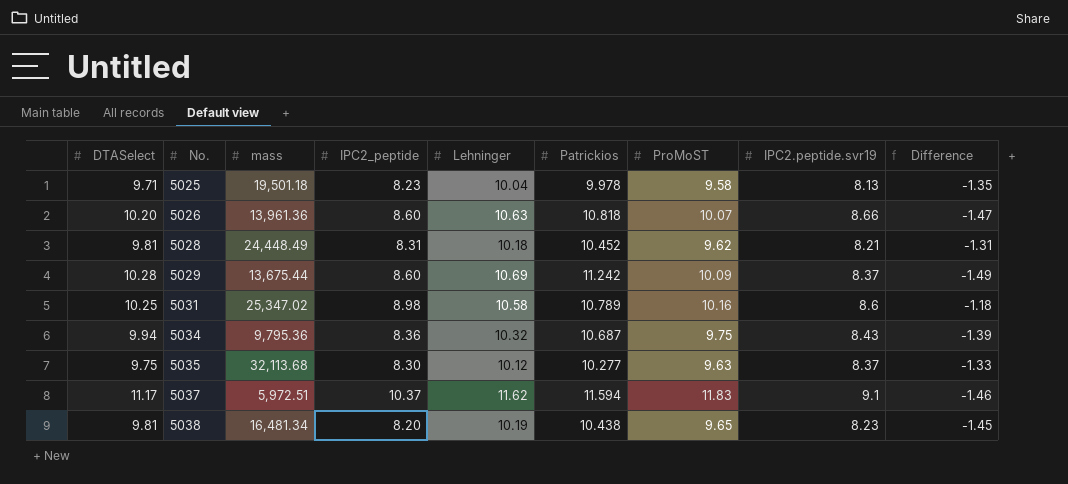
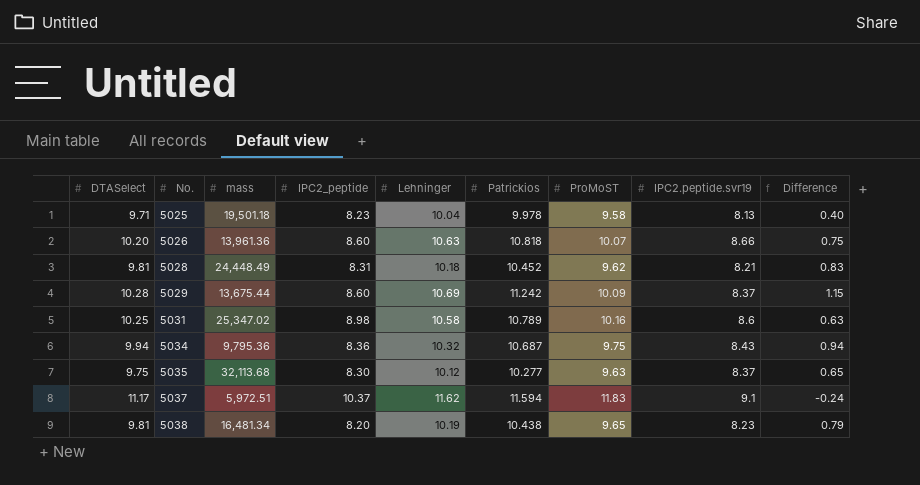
column Difference | formula: [IPC2_peptide] - [ProMoST] -> [Patrickios] - [ProMoST]

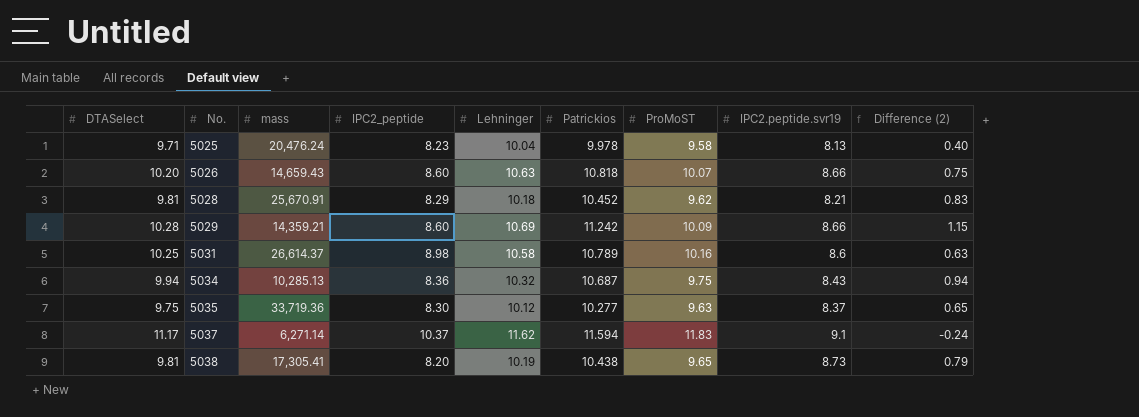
column name: Difference -> Difference (2)
5025 | mass: 19,501.18 -> 20,476.24
5026 | mass: 13,961.36 -> 14,659.43
5028 | mass: 24,448.49 -> 25,670.91
5028 | IPC2_peptide: 8.31 -> 8.29
5029 | mass: 13,675.44 -> 14,359.21
5029 | IPC2.peptide.svr19: 8.37 -> 8.66
5031 | mass: 25,347.02 -> 26,614.37
5034 | mass: 9,795.36 -> 10,285.13
5035 | mass: 32,113.68 -> 33,719.36
5037 | mass: 5,972.51 -> 6,271.14
5038 | mass: 16,481.34 -> 17,305.41
5038 | IPC2.peptide.svr19: 8.23 -> 8.73

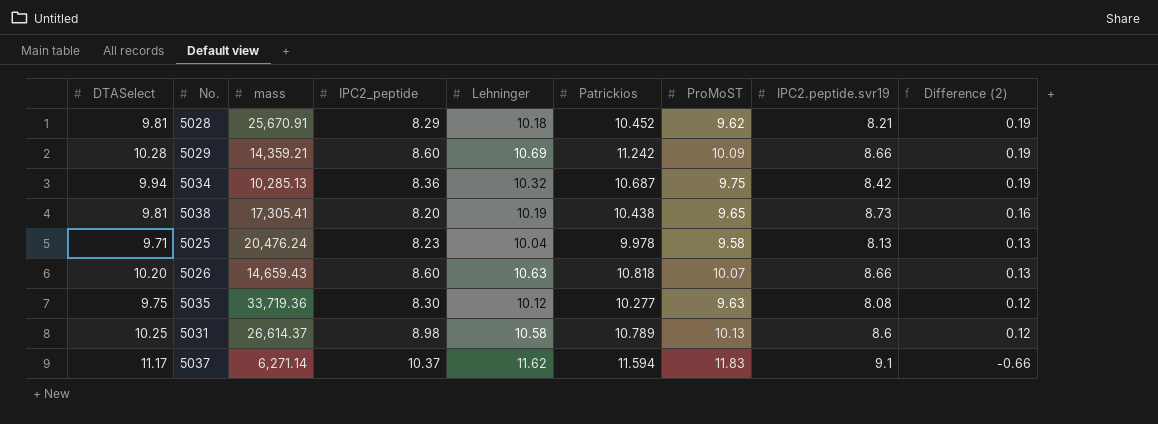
row order: No. ascending -> Difference (2) descending
column Difference (2) | formula: [Patrickios] - [ProMoST] -> [DTASelect] - [ProMoST]
5034 | IPC2.peptide.svr19: 8.43 -> 8.42
5035 | IPC2.peptide.svr19: 8.37 -> 8.08
5031 | ProMoST: 10.16 -> 10.13

